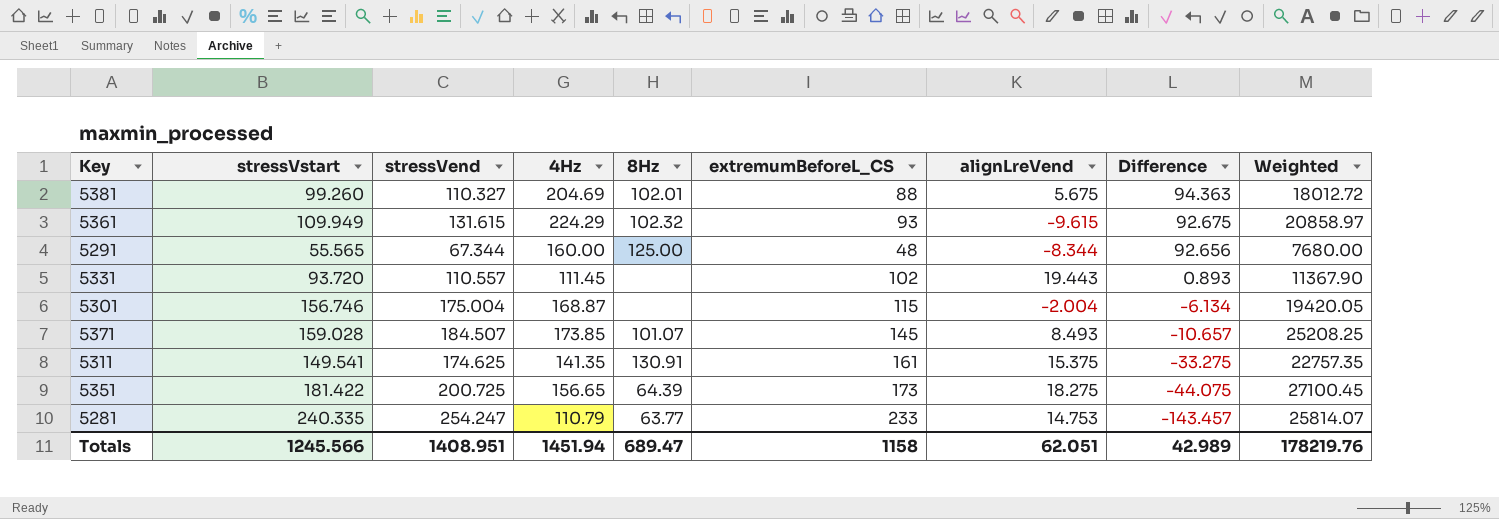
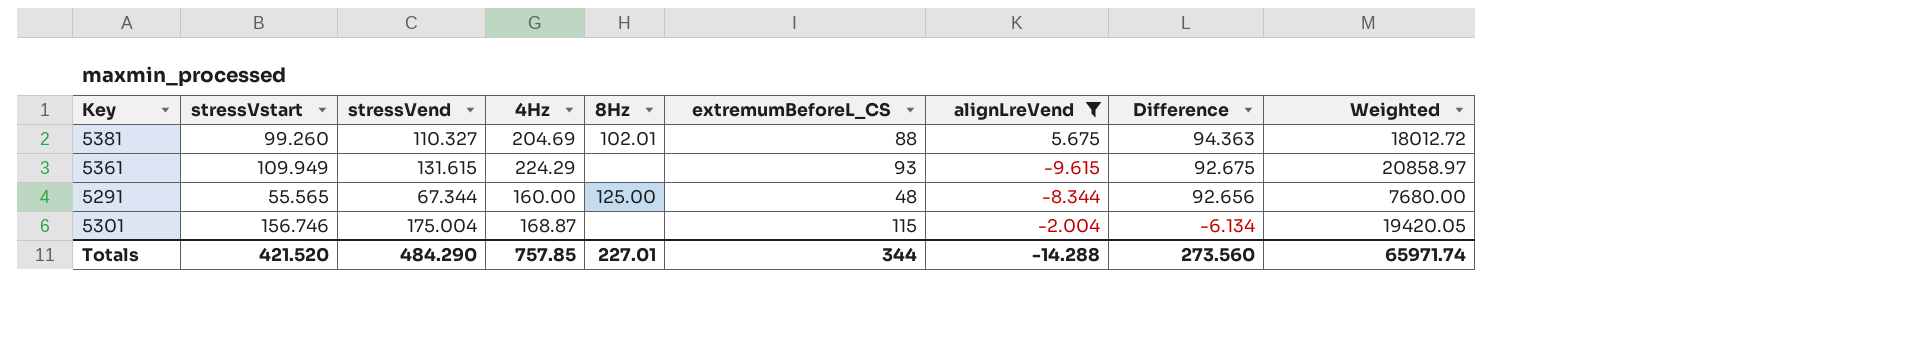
filter: none -> alignLreVend <= 5.675
5361 | 8Hz: 102.32 -> none
Totals | stressVstart: 1245.566 -> 421.520
Totals | stressVend: 1408.951 -> 484.290
Totals | 4Hz: 1451.94 -> 757.85
Totals | 8Hz: 689.47 -> 227.01
Totals | extremumBeforeL_CS: 1158 -> 344
Totals | alignLreVend: 62.051 -> -14.288
Totals | Difference: 42.989 -> 273.560
Totals | Weighted: 178219.76 -> 65971.74

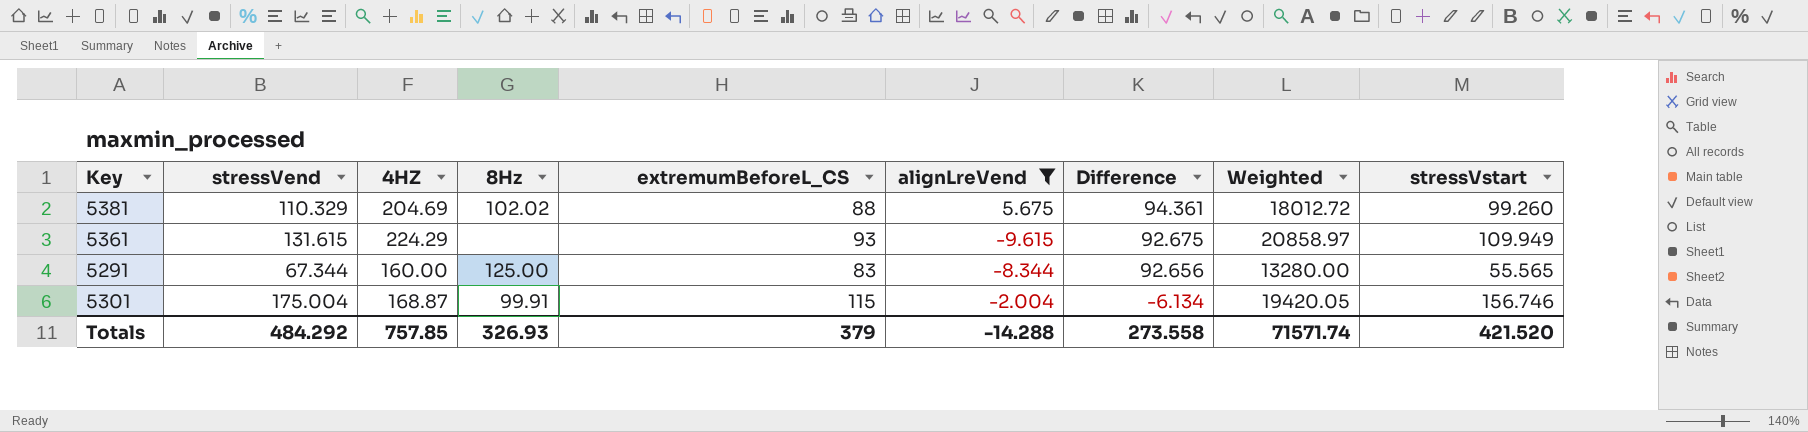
column name: 4Hz -> 4HZ
column stressVstart | position: 2 -> 9
5381 | stressVend: 110.327 -> 110.329
5381 | 8Hz: 102.01 -> 102.02
5381 | Difference: 94.363 -> 94.361
5291 | extremumBeforeL_CS: 48 -> 83
5291 | Weighted: 7680.00 -> 13280.00
5301 | 8Hz: none -> 99.91
Totals | stressVend: 484.290 -> 484.292
Totals | 8Hz: 227.01 -> 326.93
Totals | extremumBeforeL_CS: 344 -> 379
Totals | Difference: 273.560 -> 273.558
Totals | Weighted: 65971.74 -> 71571.74

